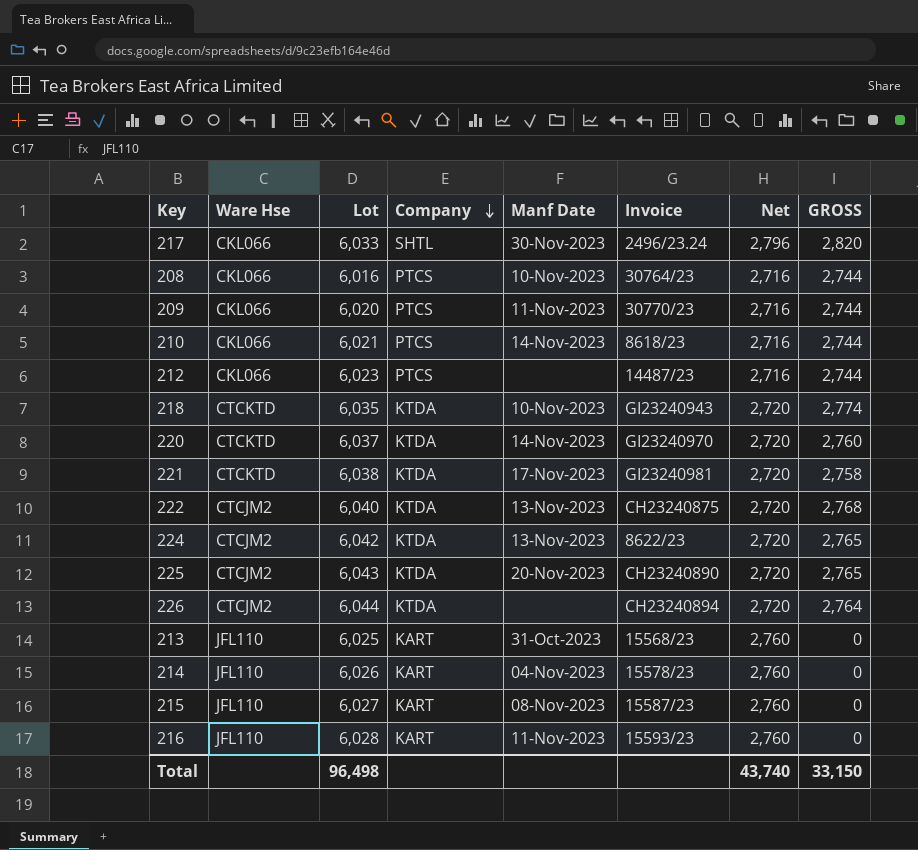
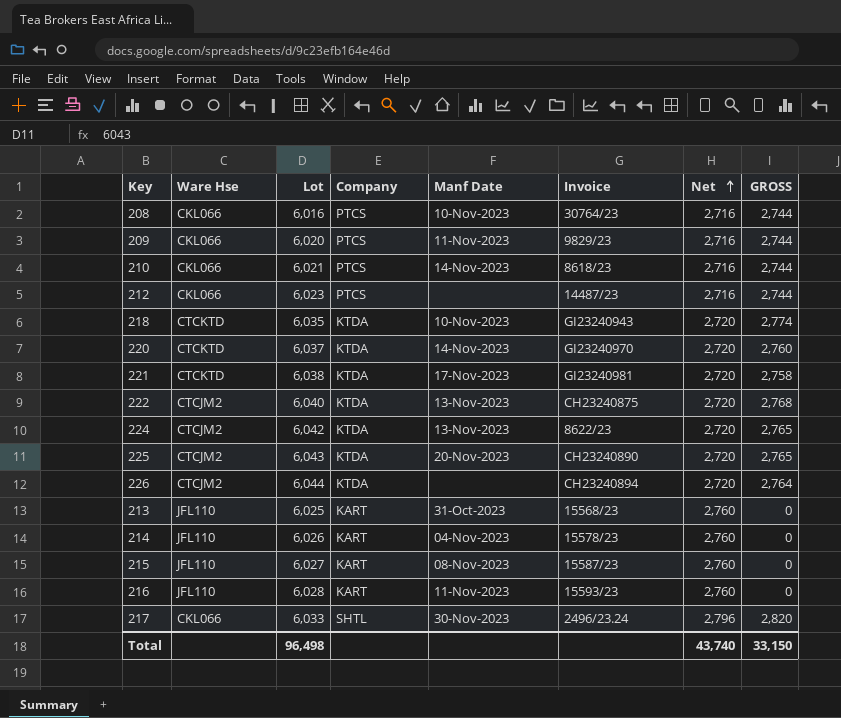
row order: Company descending -> Net ascending
209 | Invoice: 30770/23 -> 9829/23

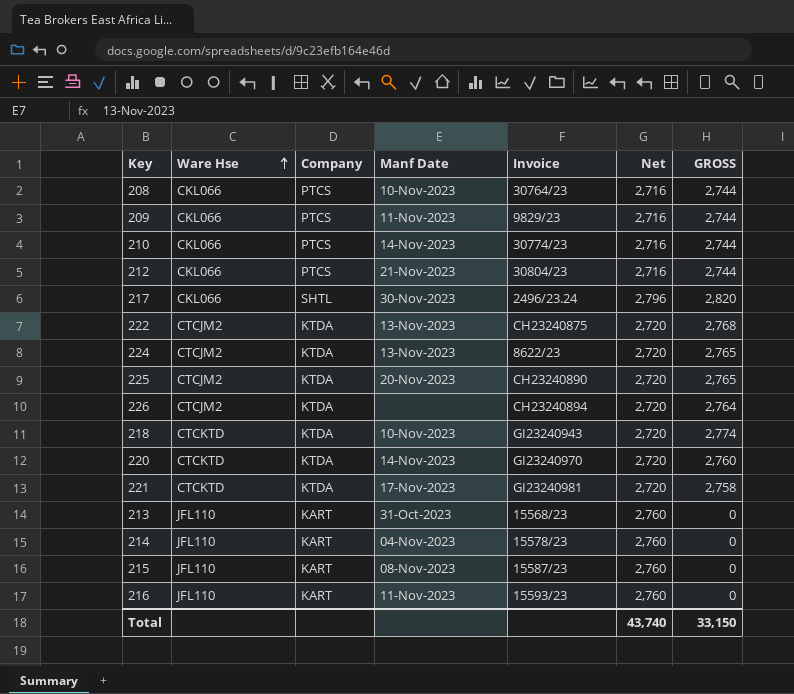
row order: Net ascending -> Ware Hse ascending
column Lot | position: 3 -> none
210 | Invoice: 8618/23 -> 30774/23
212 | Manf Date: none -> 21-Nov-2023
212 | Invoice: 14487/23 -> 30804/23

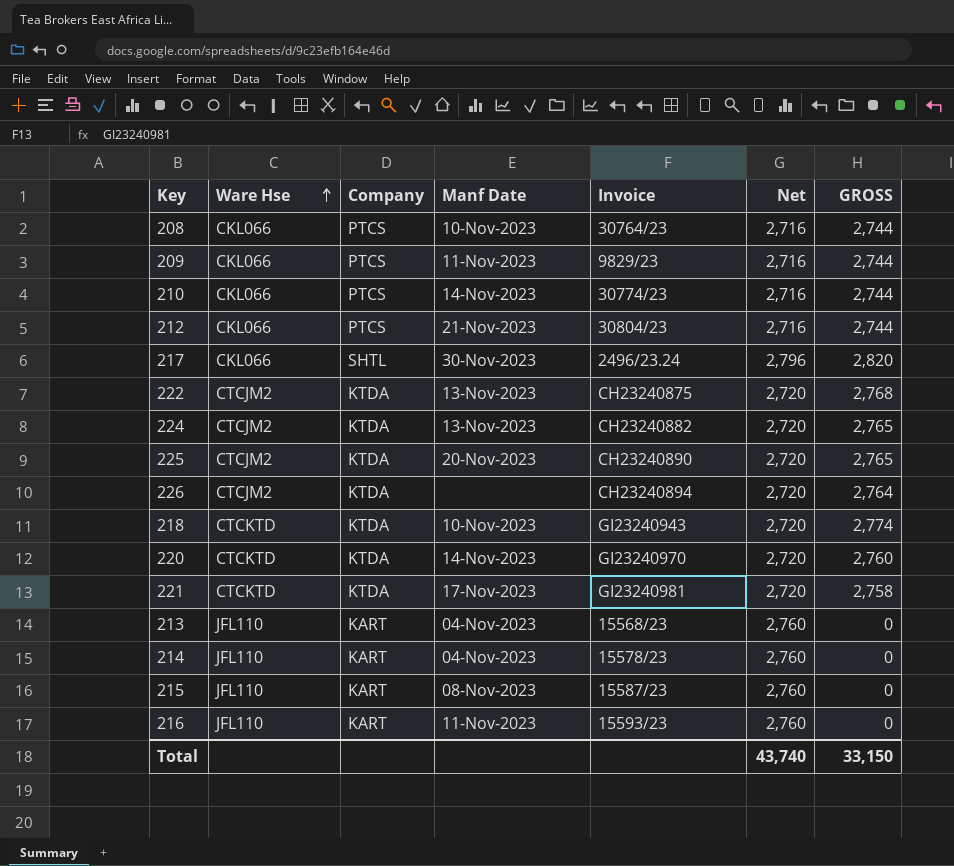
224 | Invoice: 8622/23 -> CH23240882
213 | Manf Date: 31-Oct-2023 -> 04-Nov-2023

